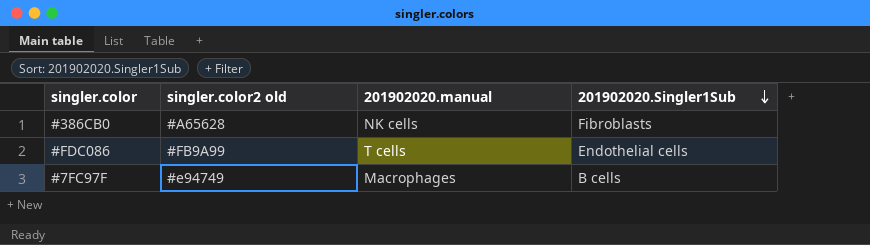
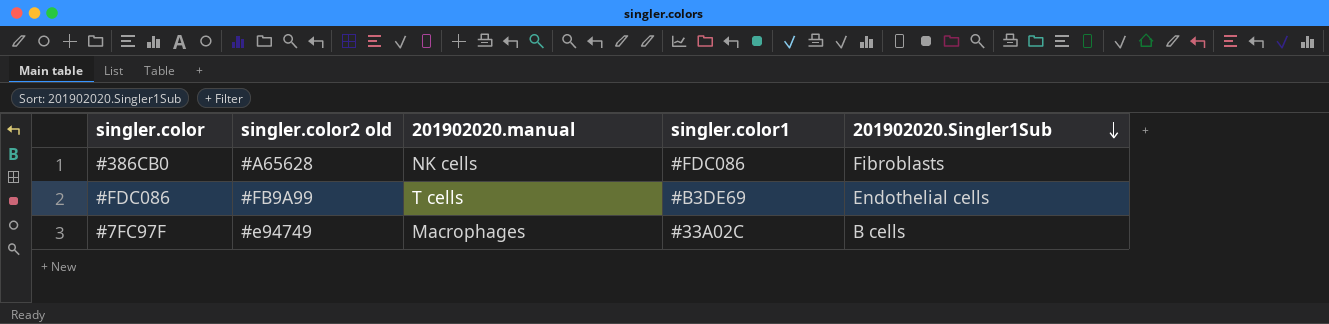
column singler.color1 | position: none -> 4

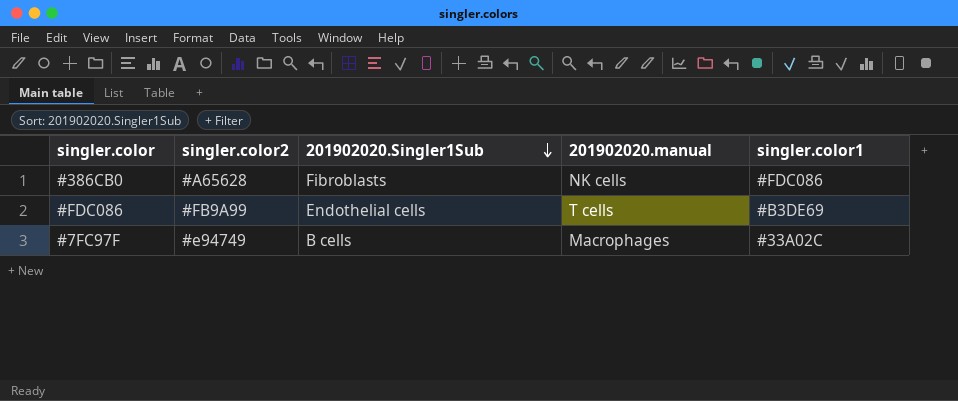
column name: singler.color2 old -> singler.color2
column 201902020.Singler1Sub | position: 5 -> 3

